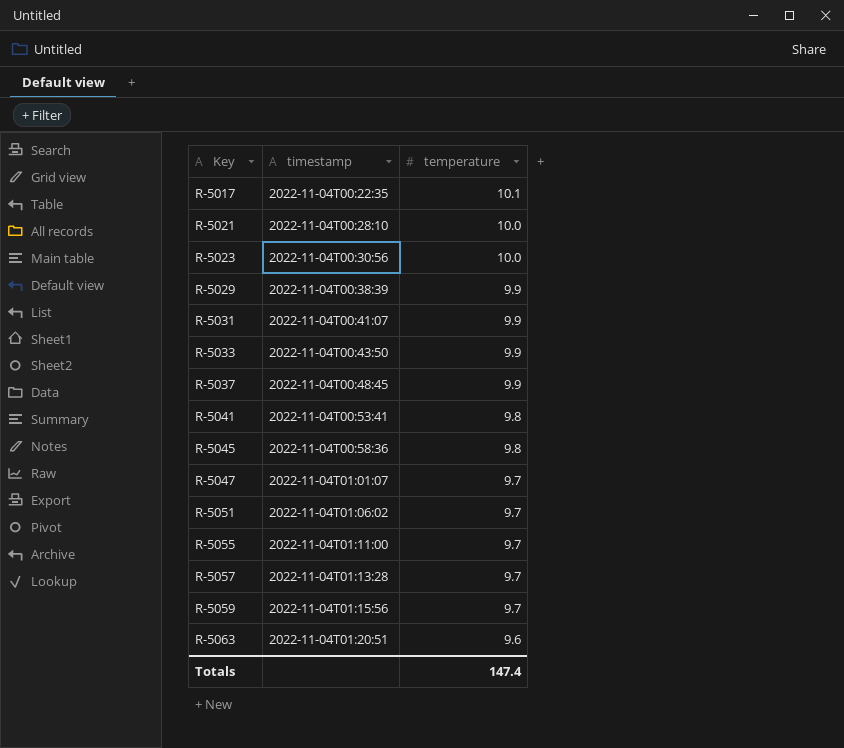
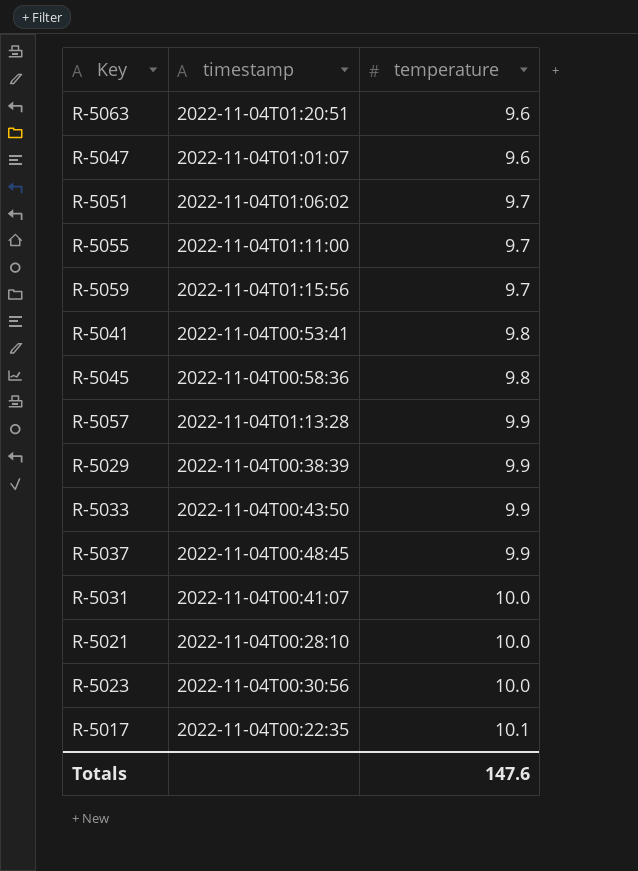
row order: Key ascending -> temperature ascending
R-5047 | temperature: 9.7 -> 9.6
R-5057 | temperature: 9.7 -> 9.9
R-5031 | temperature: 9.9 -> 10.0
Totals | temperature: 147.4 -> 147.6

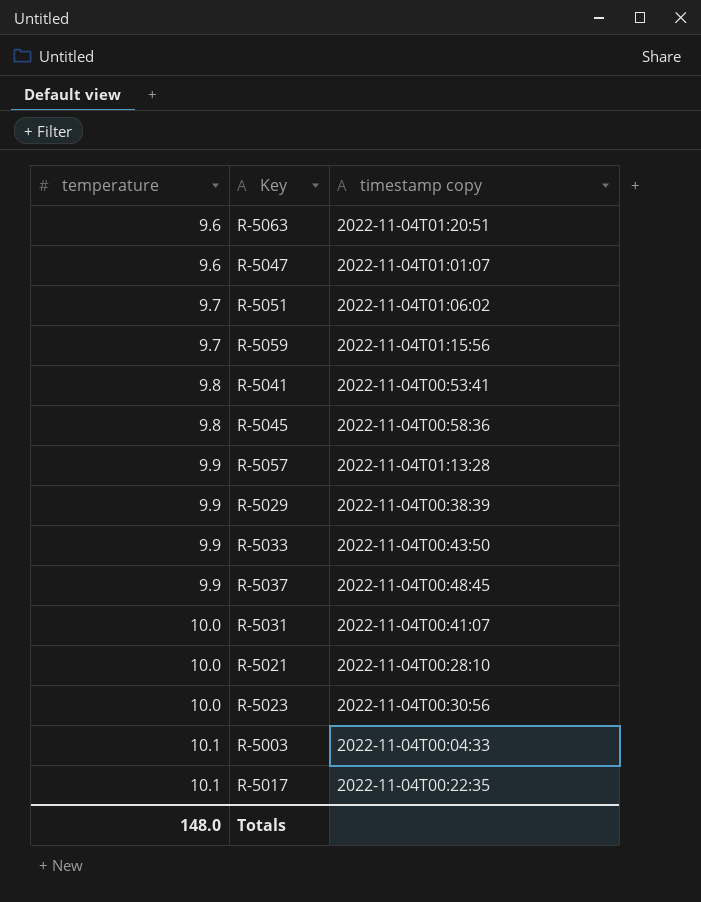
column temperature | position: 3 -> 1
column name: timestamp -> timestamp copy
row R-5055: 2022-11-04T01:11:00 | 9.7 -> none
row R-5003: none -> 10.1 | 2022-11-04T00:04:33
Totals | temperature: 147.6 -> 148.0

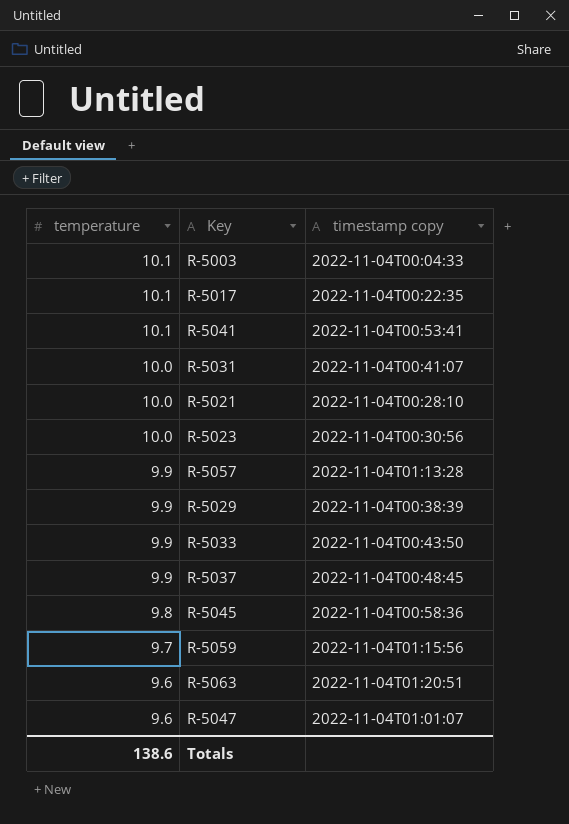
row order: temperature ascending -> temperature descending
row R-5051: 9.7 | 2022-11-04T01:06:02 -> none
R-5041 | temperature: 9.8 -> 10.1
Totals | temperature: 148.0 -> 138.6

